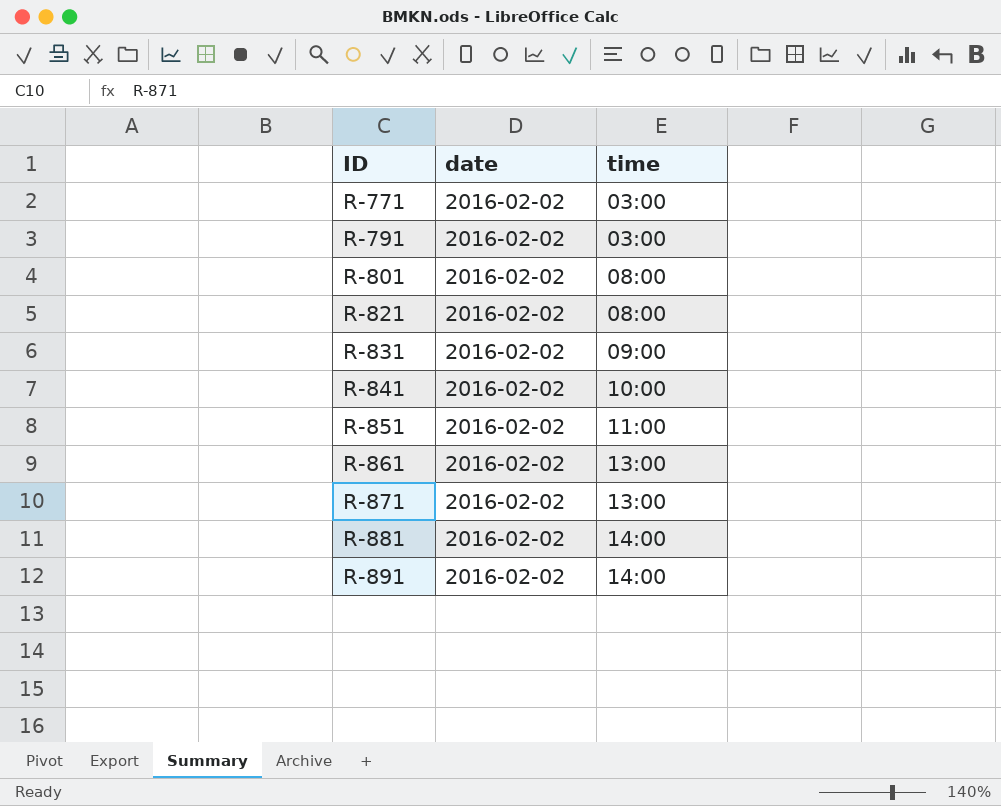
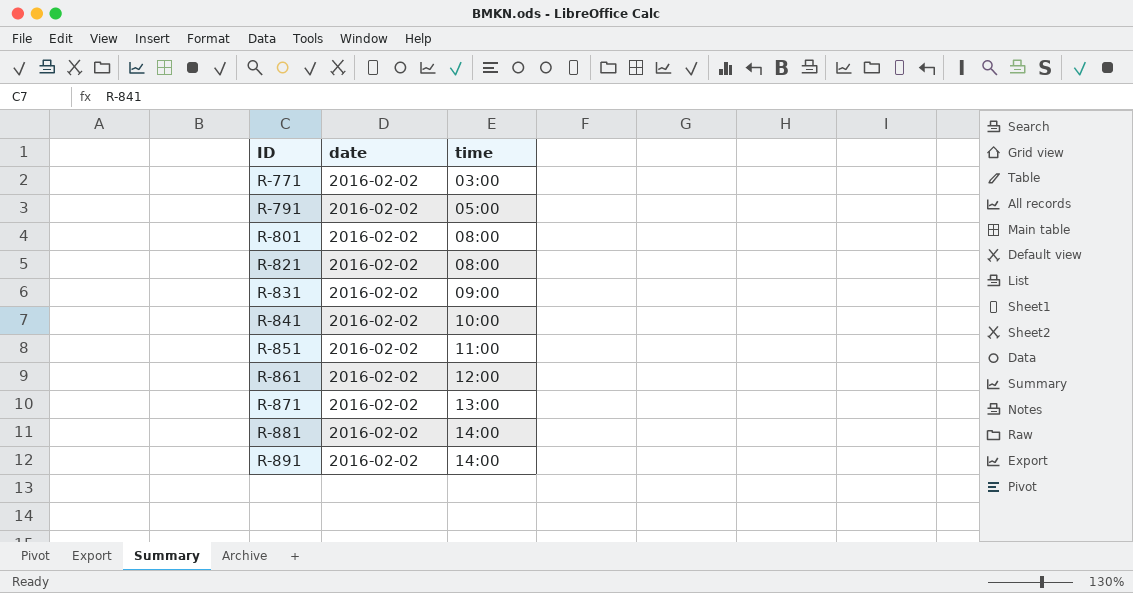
R-791 | time: 03:00 -> 05:00
R-861 | time: 13:00 -> 12:00

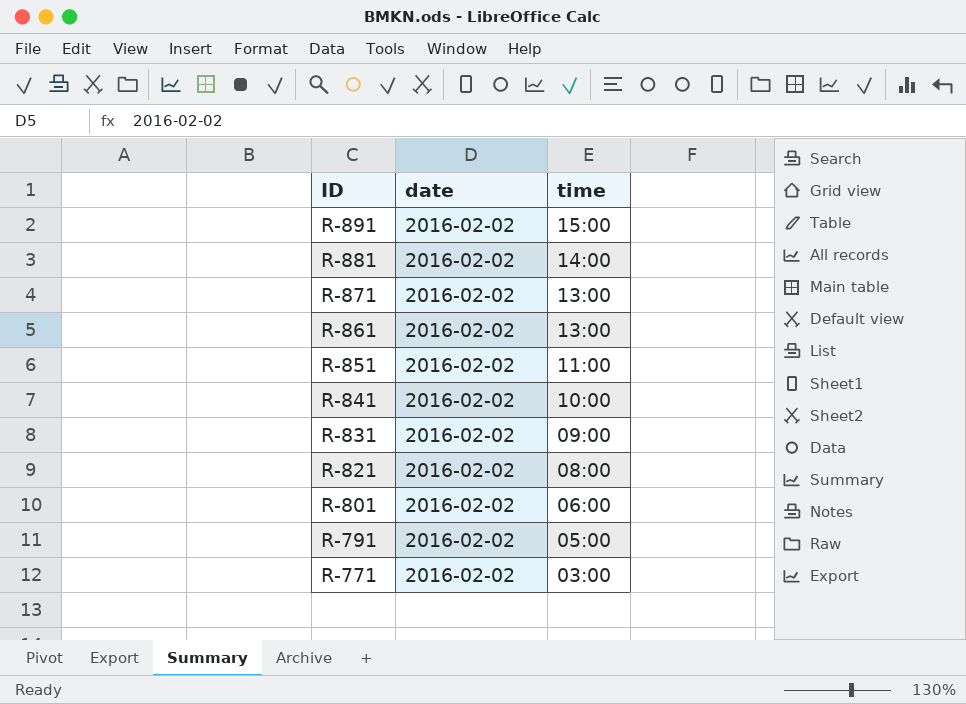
row order: ID ascending -> ID descending
R-891 | time: 14:00 -> 15:00
R-861 | time: 12:00 -> 13:00
R-801 | time: 08:00 -> 06:00

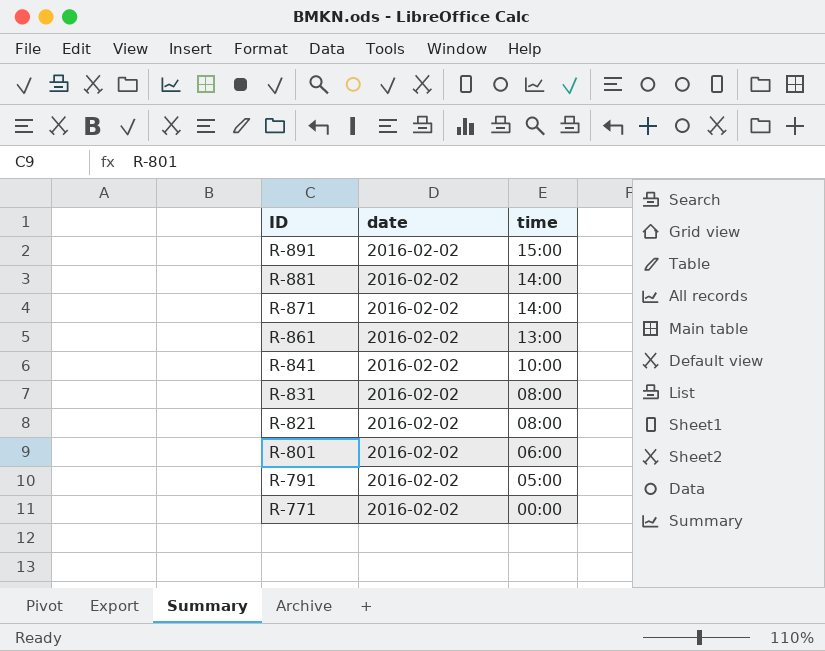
row R-851: 2016-02-02 | 11:00 -> none
R-871 | time: 13:00 -> 14:00
R-831 | time: 09:00 -> 08:00
R-771 | time: 03:00 -> 00:00

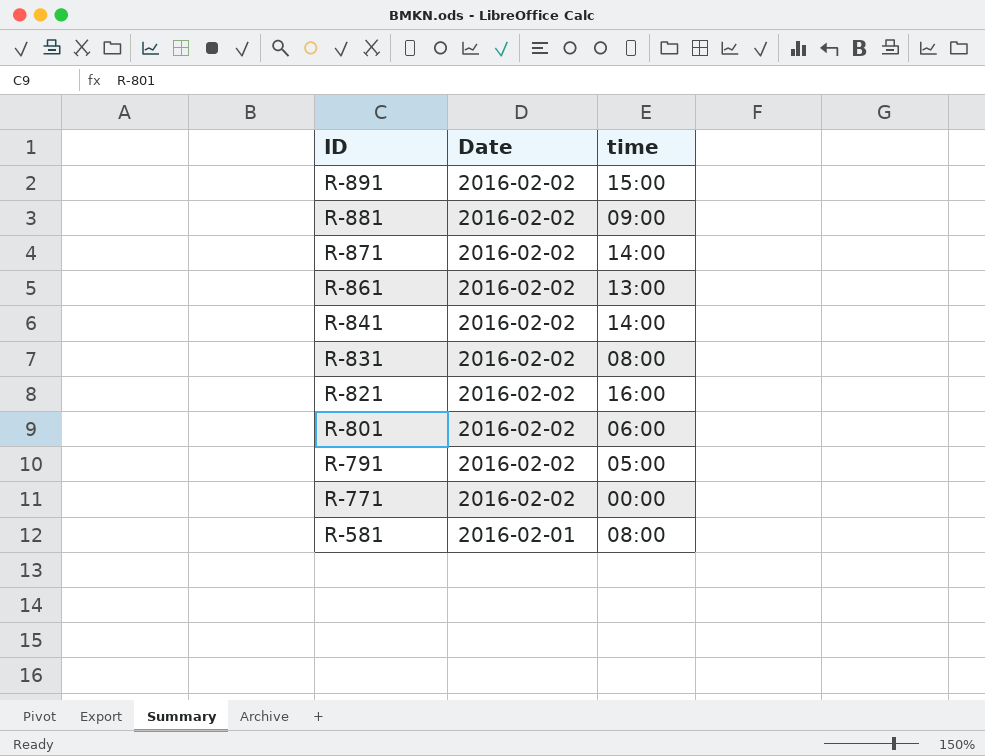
column name: date -> Date
R-881 | time: 14:00 -> 09:00
R-841 | time: 10:00 -> 14:00
R-821 | time: 08:00 -> 16:00
row R-581: none -> 2016-02-01 | 08:00

